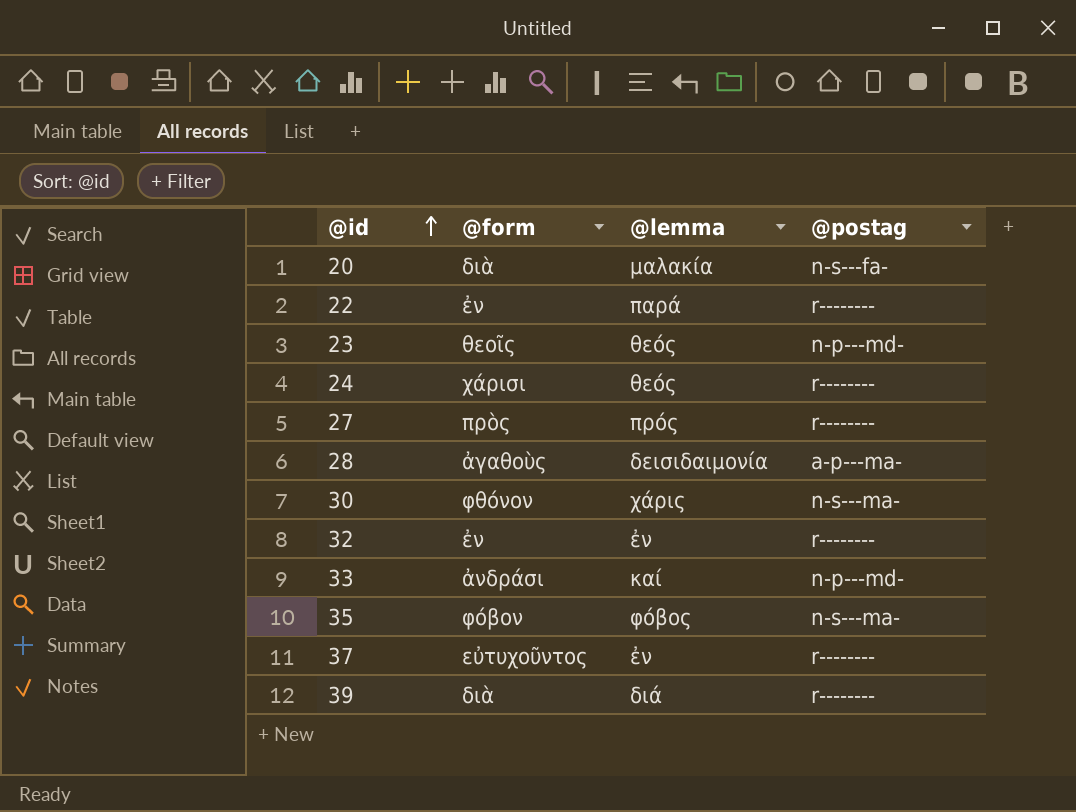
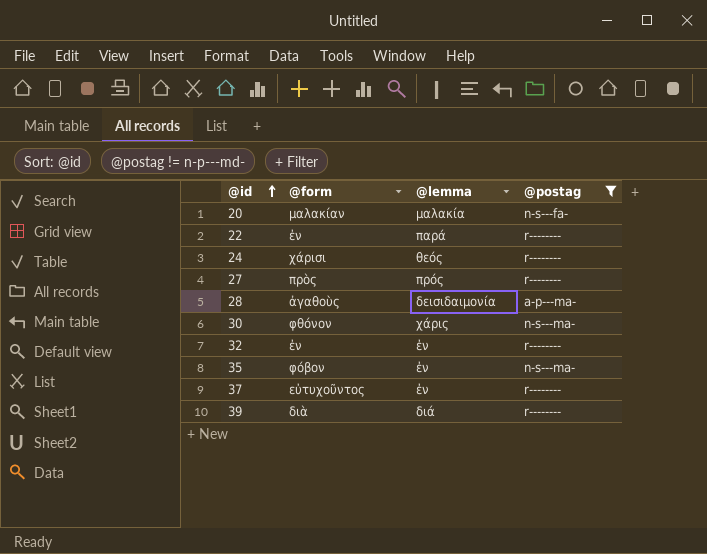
filter: none -> @postag != n-p---md-
20 | @form: διὰ -> μαλακίαν
35 | @lemma: φόβος -> ἐν

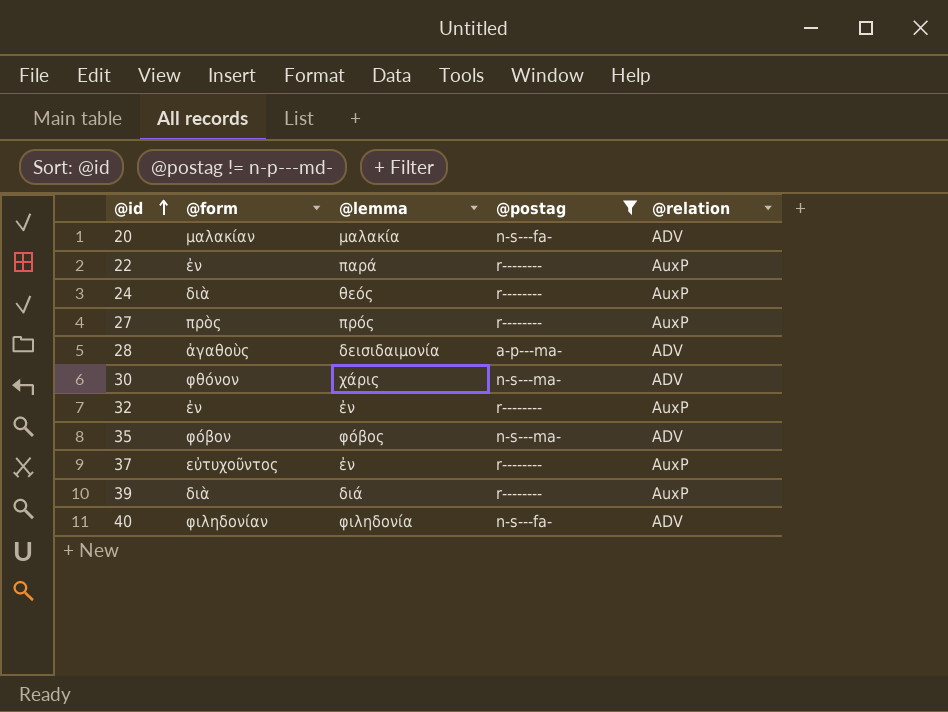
column @relation | position: none -> 5
24 | @form: χάρισι -> διὰ
35 | @lemma: ἐν -> φόβος
row 40: none -> φιληδονίαν | φιληδονία | n-s---fa- | ADV

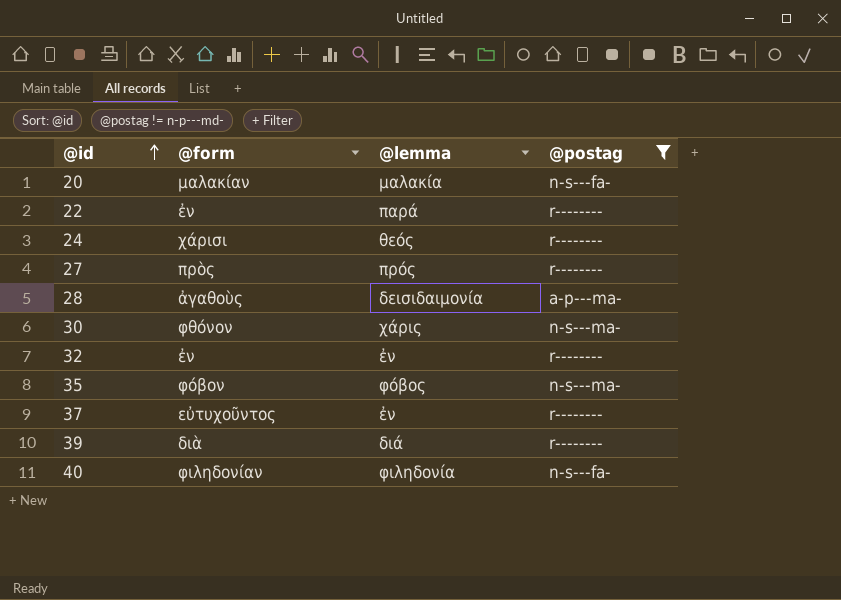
column @relation | position: 5 -> none
24 | @form: διὰ -> χάρισι

